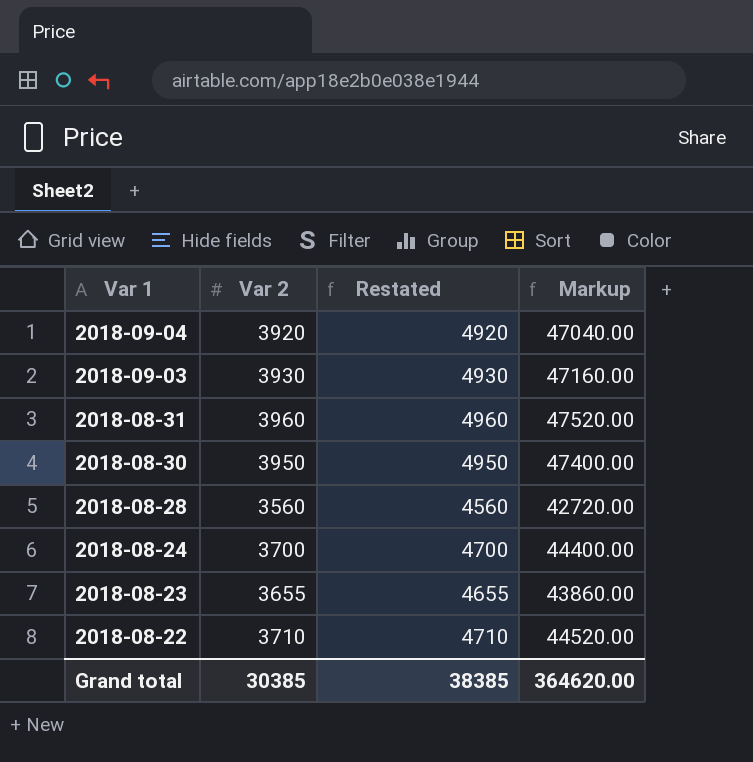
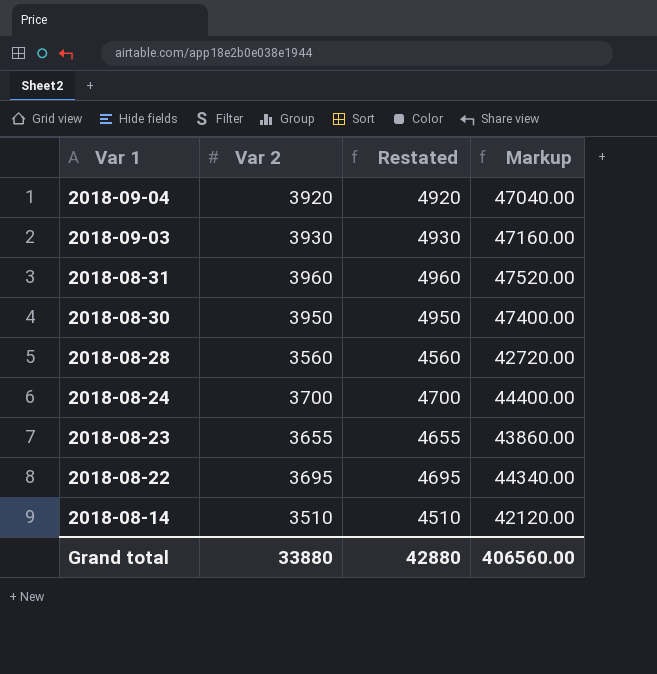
2018-08-22 | Var 2: 3710 -> 3695
2018-08-22 | Restated: 4710 -> 4695
2018-08-22 | Markup: 44520.00 -> 44340.00
row 2018-08-14: none -> 3510 | 4510 | 42120.00
Grand total | Var 2: 30385 -> 33880
Grand total | Restated: 38385 -> 42880
Grand total | Markup: 364620.00 -> 406560.00

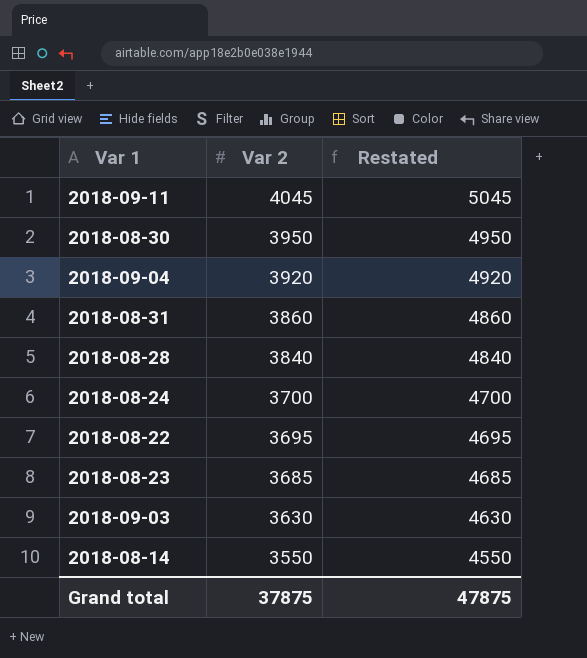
row order: Var 1 descending -> Var 2 descending
column Markup | formula: [Var 2] * 12 -> none
row 2018-09-11: none -> 4045 | 5045
2018-08-31 | Var 2: 3960 -> 3860
2018-08-31 | Restated: 4960 -> 4860
2018-08-28 | Var 2: 3560 -> 3840
2018-08-28 | Restated: 4560 -> 4840
2018-08-23 | Var 2: 3655 -> 3685
2018-08-23 | Restated: 4655 -> 4685
2018-09-03 | Var 2: 3930 -> 3630
2018-09-03 | Restated: 4930 -> 4630
2018-08-14 | Var 2: 3510 -> 3550
2018-08-14 | Restated: 4510 -> 4550
Grand total | Var 2: 33880 -> 37875
Grand total | Restated: 42880 -> 47875

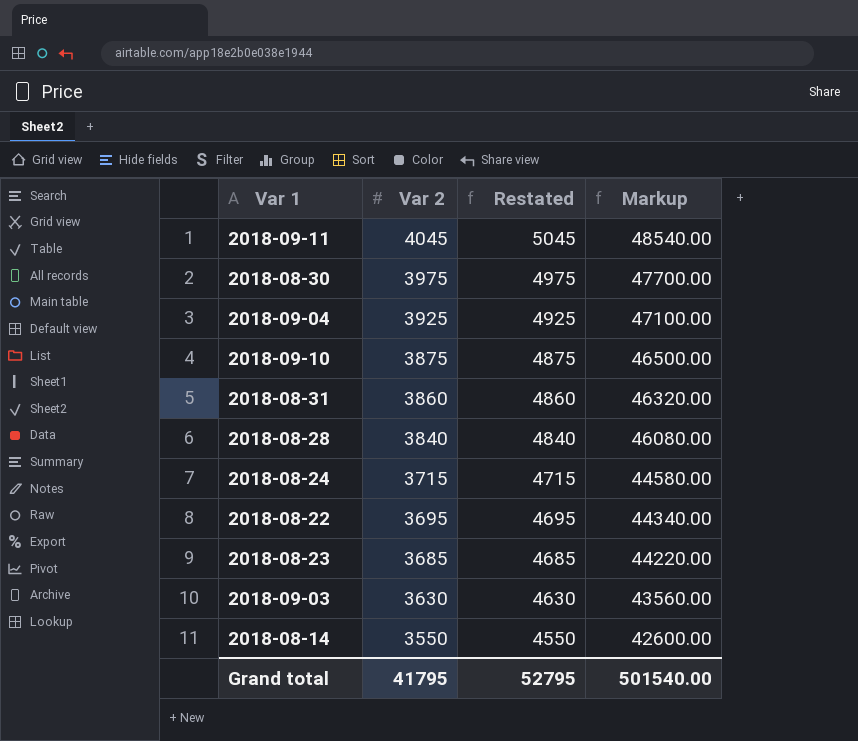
column Markup | formula: none -> [Var 2] * 12
2018-08-30 | Var 2: 3950 -> 3975
2018-08-30 | Restated: 4950 -> 4975
2018-09-04 | Var 2: 3920 -> 3925
2018-09-04 | Restated: 4920 -> 4925
row 2018-09-10: none -> 3875 | 4875 | 46500.00
2018-08-24 | Var 2: 3700 -> 3715
2018-08-24 | Restated: 4700 -> 4715
Grand total | Var 2: 37875 -> 41795
Grand total | Restated: 47875 -> 52795

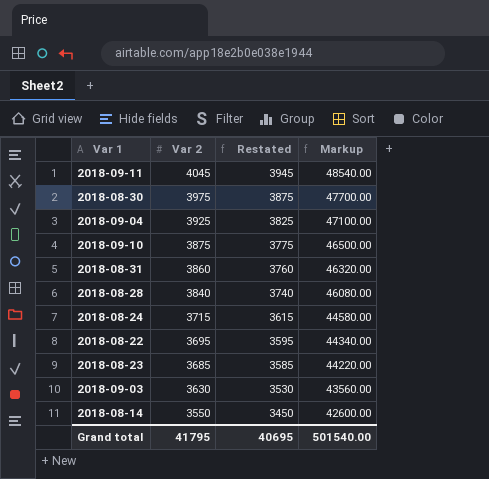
column Restated | formula: [Var 2] + 1000 -> [Var 2] - 100
Grand total | Restated: 52795 -> 40695

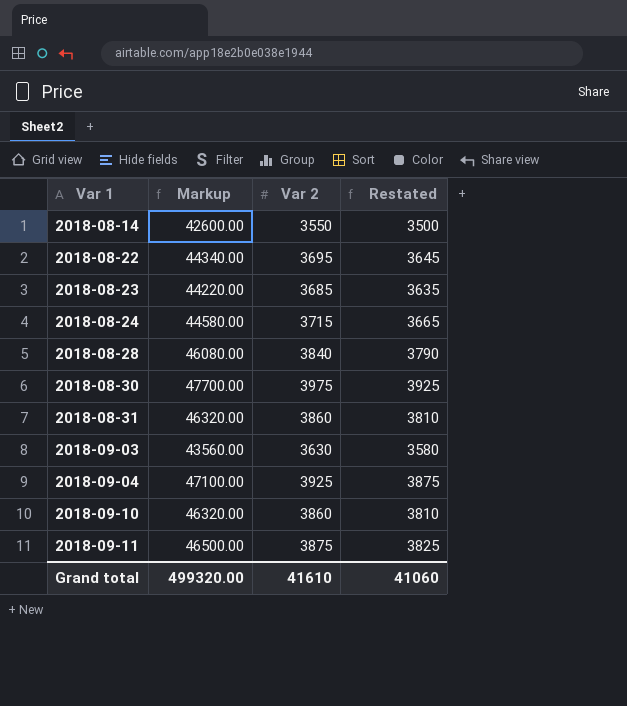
row order: Var 2 descending -> Var 1 ascending
column Markup | position: 4 -> 2
column Restated | formula: [Var 2] - 100 -> [Var 2] - 50
2018-09-10 | Markup: 46500.00 -> 46320.00
2018-09-10 | Var 2: 3875 -> 3860
2018-09-11 | Markup: 48540.00 -> 46500.00
2018-09-11 | Var 2: 4045 -> 3875
Grand total | Markup: 501540.00 -> 499320.00
Grand total | Var 2: 41795 -> 41610
Grand total | Restated: 40695 -> 41060

